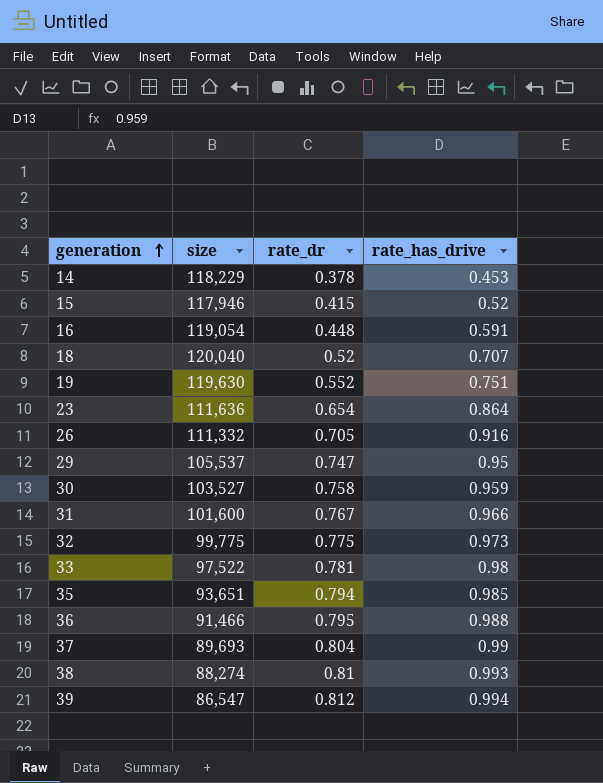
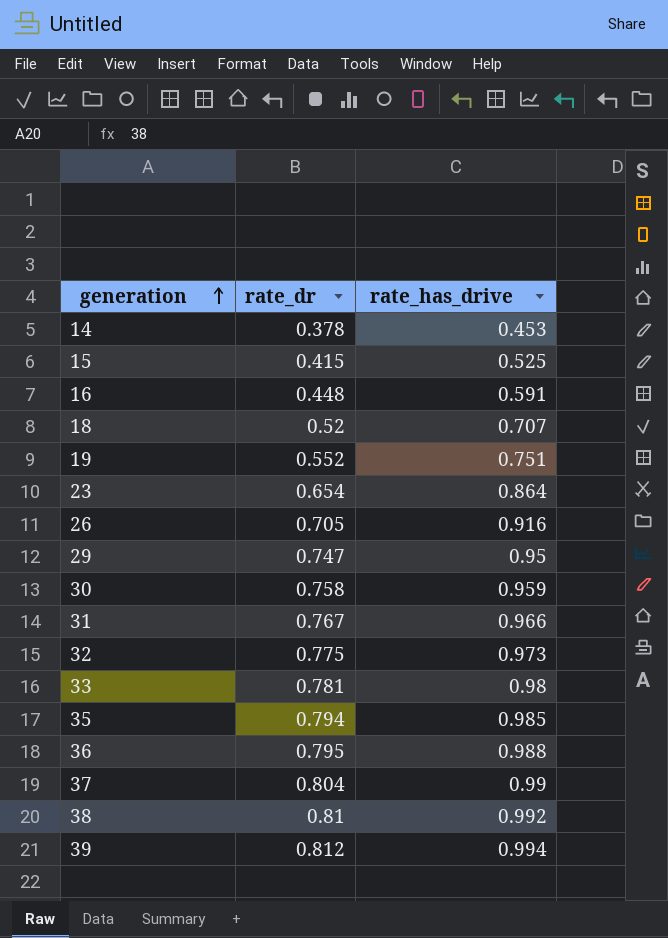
column size | position: 2 -> none
15 | rate_has_drive: 0.52 -> 0.525
38 | rate_has_drive: 0.993 -> 0.992

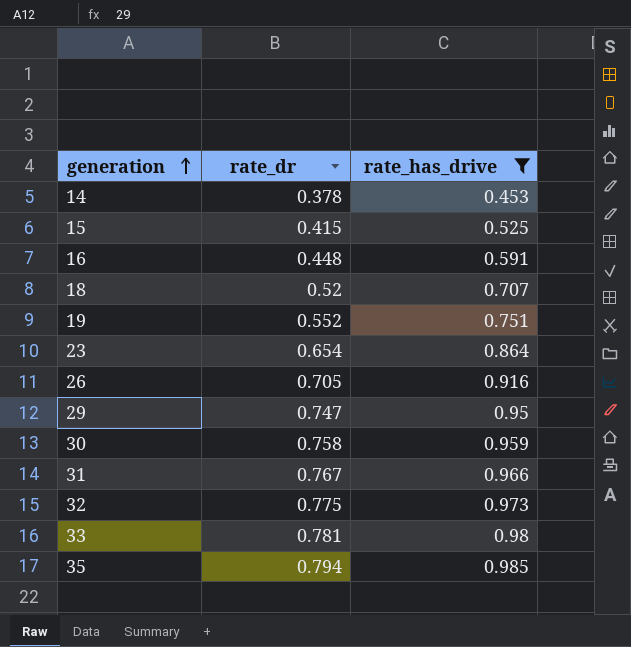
filter: none -> rate_has_drive <= 0.985

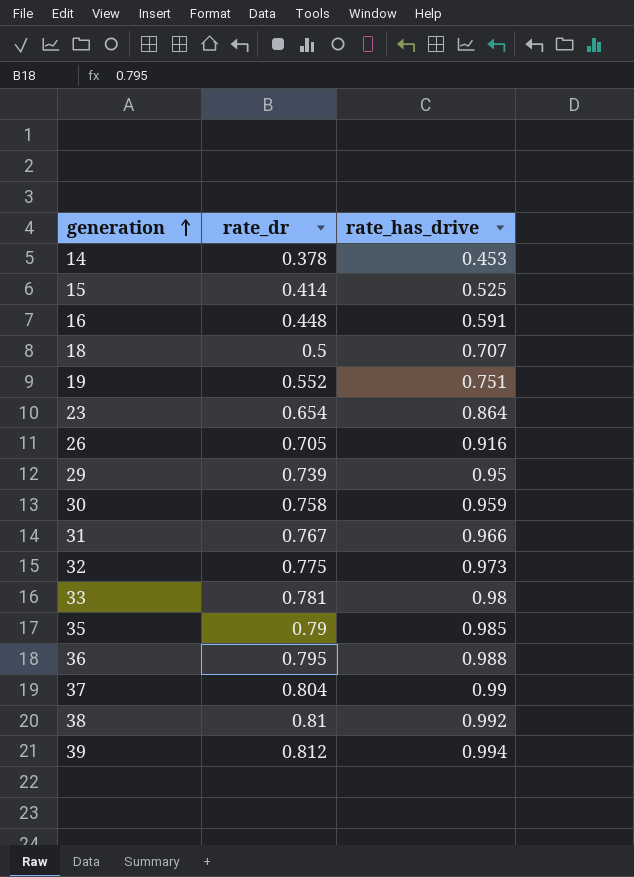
filter: rate_has_drive <= 0.985 -> none
15 | rate_dr: 0.415 -> 0.414
18 | rate_dr: 0.52 -> 0.5
29 | rate_dr: 0.747 -> 0.739
35 | rate_dr: 0.794 -> 0.79

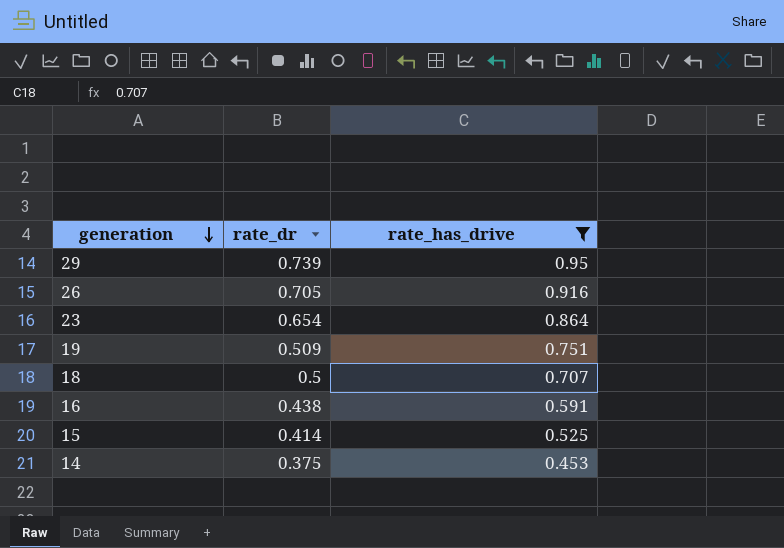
filter: none -> rate_has_drive <= 0.95
row order: generation ascending -> generation descending
19 | rate_dr: 0.552 -> 0.509
16 | rate_dr: 0.448 -> 0.438
14 | rate_dr: 0.378 -> 0.375

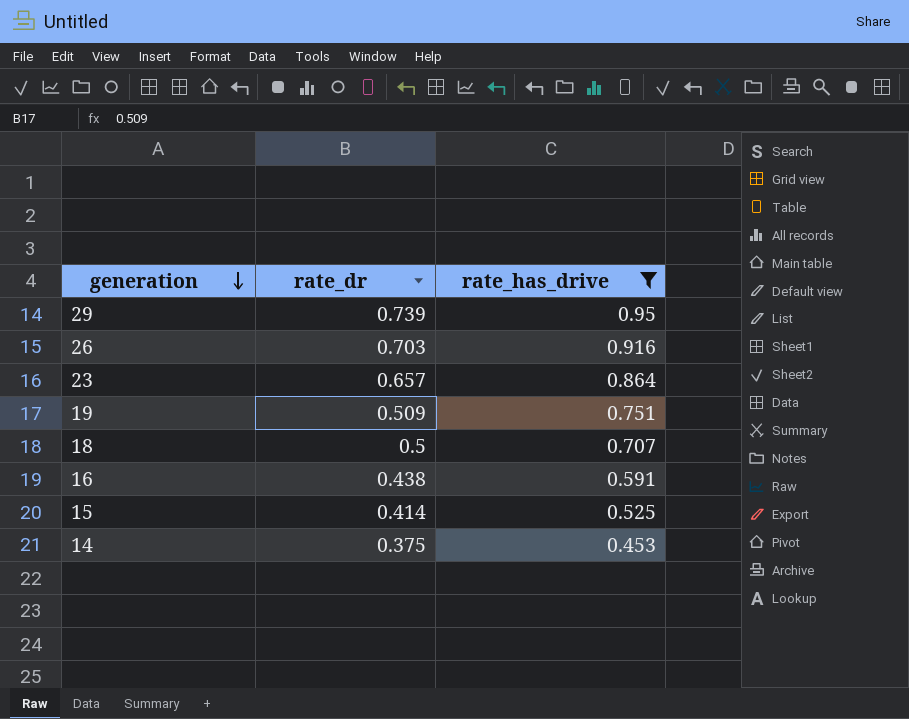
26 | rate_dr: 0.705 -> 0.703
23 | rate_dr: 0.654 -> 0.657

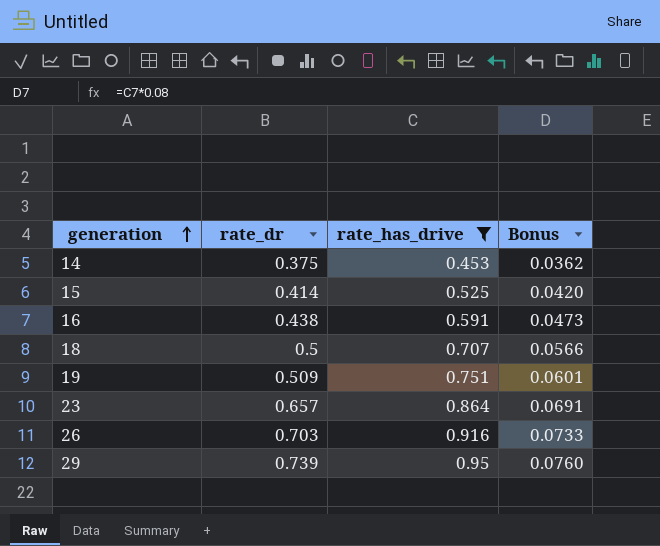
row order: generation descending -> generation ascending
column Bonus | formula: none -> [rate_has_drive] * 0.08

